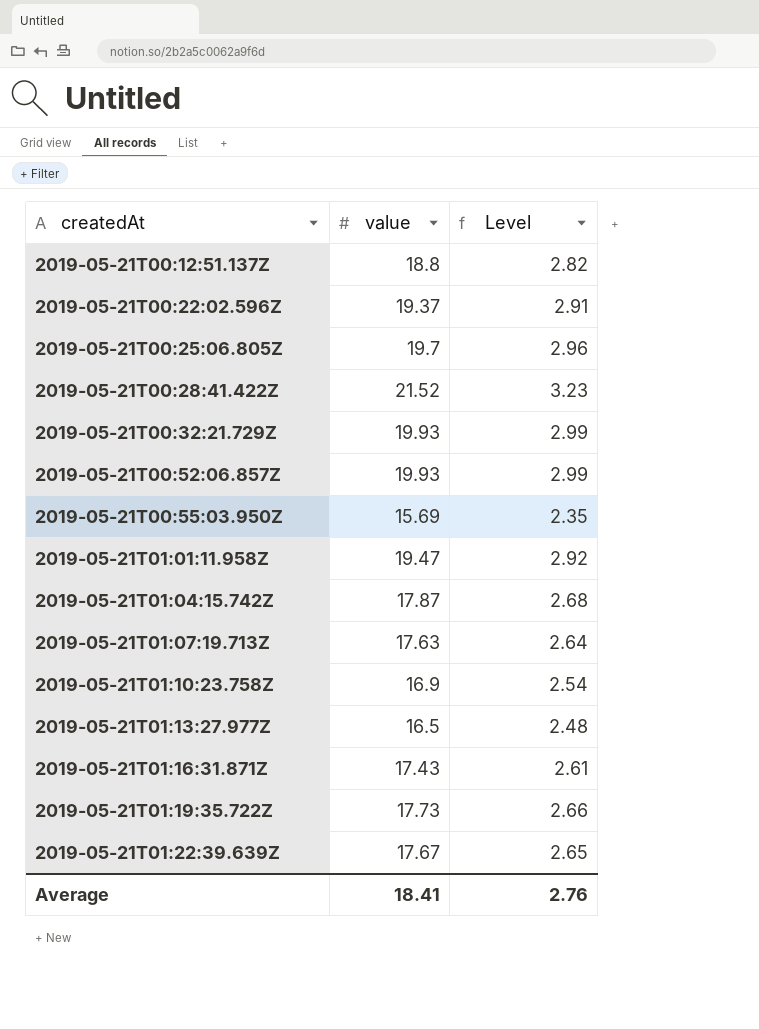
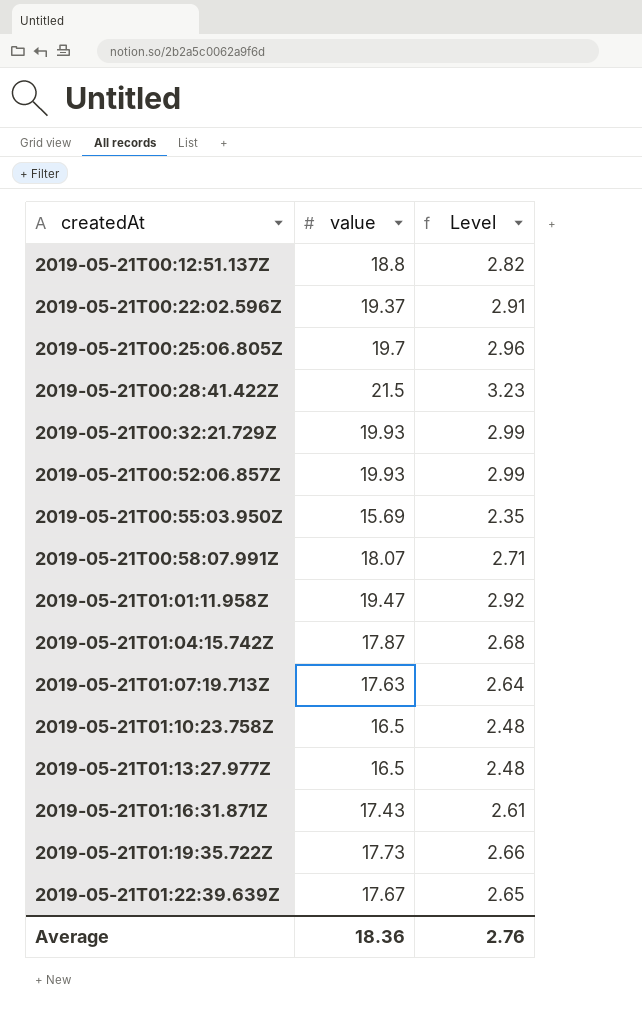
2019-05-21T00:28:41.422Z | value: 21.52 -> 21.5
row 2019-05-21T00:58:07.991Z: none -> 18.07 | 2.71
2019-05-21T01:10:23.758Z | value: 16.9 -> 16.5
2019-05-21T01:10:23.758Z | Level: 2.54 -> 2.48
Average | value: 18.41 -> 18.36

